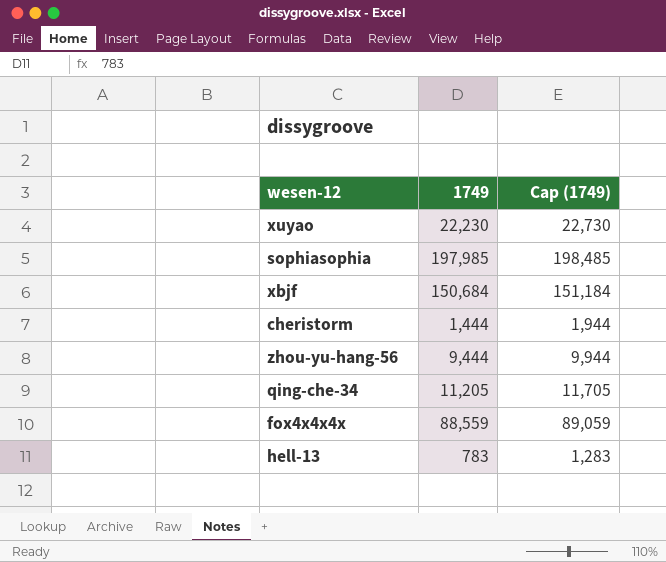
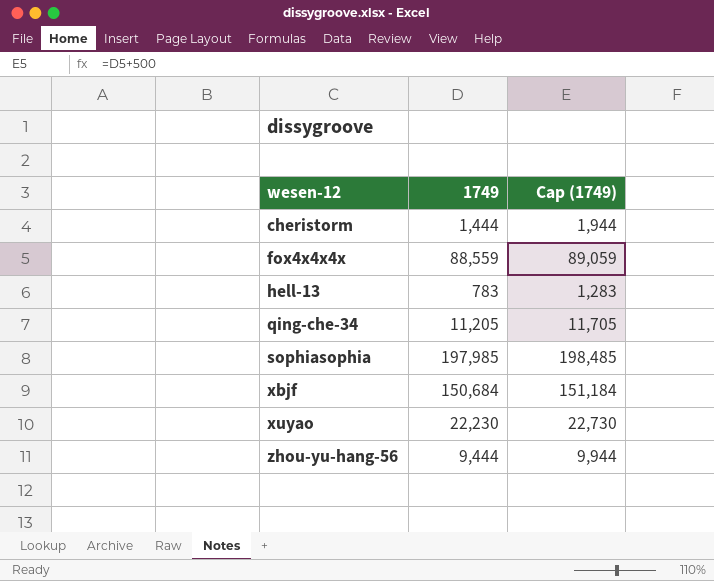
row order: none -> wesen-12 ascending

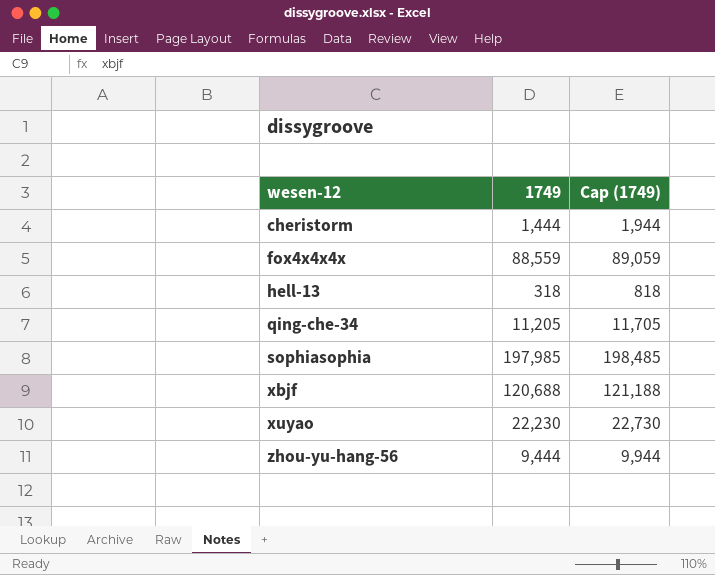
hell-13 | 1749: 783 -> 318
hell-13 | Cap (1749): 1,283 -> 818
xbjf | 1749: 150,684 -> 120,688
xbjf | Cap (1749): 151,184 -> 121,188

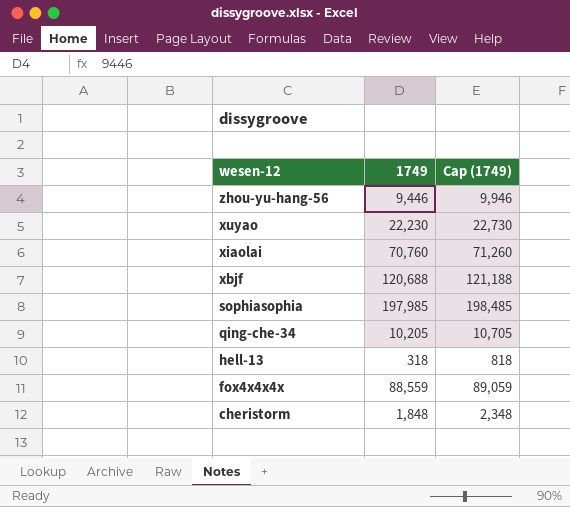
row order: wesen-12 ascending -> wesen-12 descending
zhou-yu-hang-56 | 1749: 9,444 -> 9,446
zhou-yu-hang-56 | Cap (1749): 9,944 -> 9,946
row xiaolai: none -> 70,760 | 71,260
qing-che-34 | 1749: 11,205 -> 10,205
qing-che-34 | Cap (1749): 11,705 -> 10,705
cheristorm | 1749: 1,444 -> 1,848
cheristorm | Cap (1749): 1,944 -> 2,348

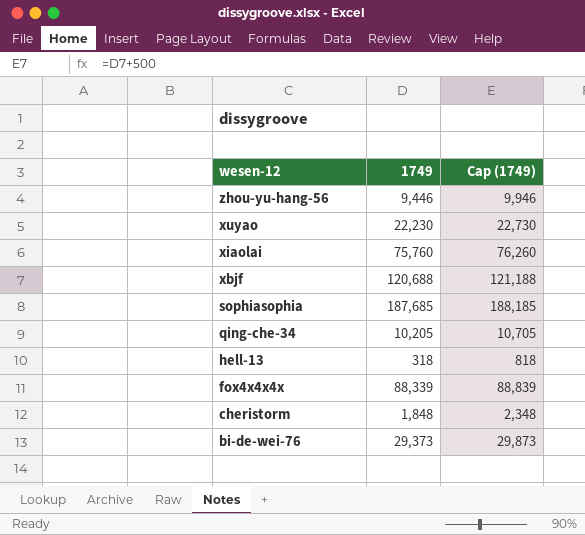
xiaolai | 1749: 70,760 -> 75,760
xiaolai | Cap (1749): 71,260 -> 76,260
sophiasophia | 1749: 197,985 -> 187,685
sophiasophia | Cap (1749): 198,485 -> 188,185
fox4x4x4x | 1749: 88,559 -> 88,339
fox4x4x4x | Cap (1749): 89,059 -> 88,839
row bi-de-wei-76: none -> 29,373 | 29,873

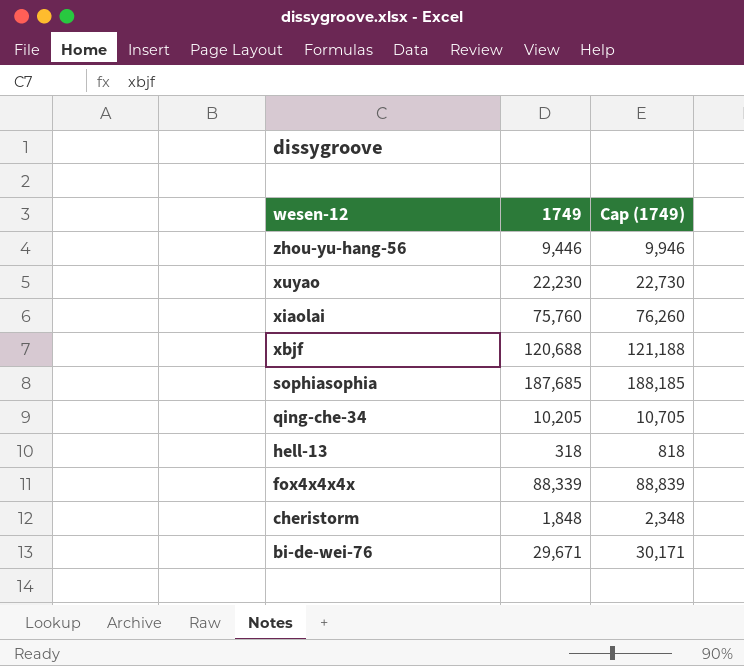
bi-de-wei-76 | 1749: 29,373 -> 29,671
bi-de-wei-76 | Cap (1749): 29,873 -> 30,171

